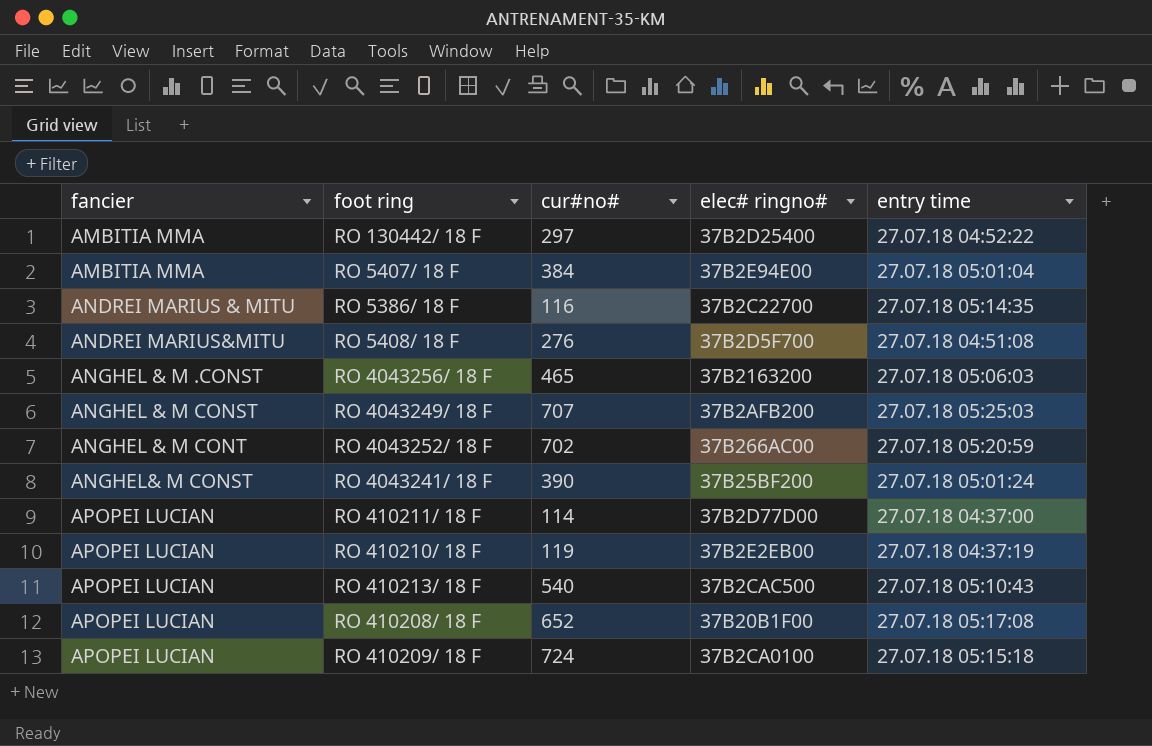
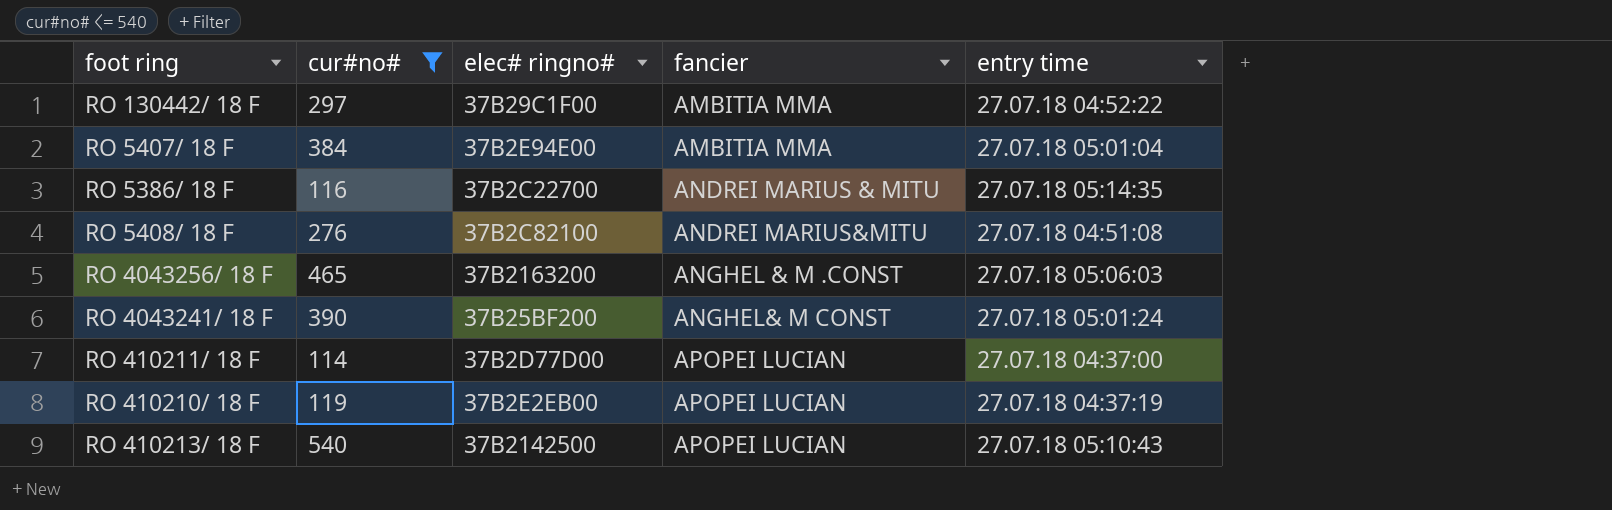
filter: none -> cur#no# <= 540
column fancier | position: 1 -> 4
RO 130442/ 18 F | elec# ringno#: 37B2D25400 -> 37B29C1F00
RO 5408/ 18 F | elec# ringno#: 37B2D5F700 -> 37B2C82100
RO 410213/ 18 F | elec# ringno#: 37B2CAC500 -> 37B2142500

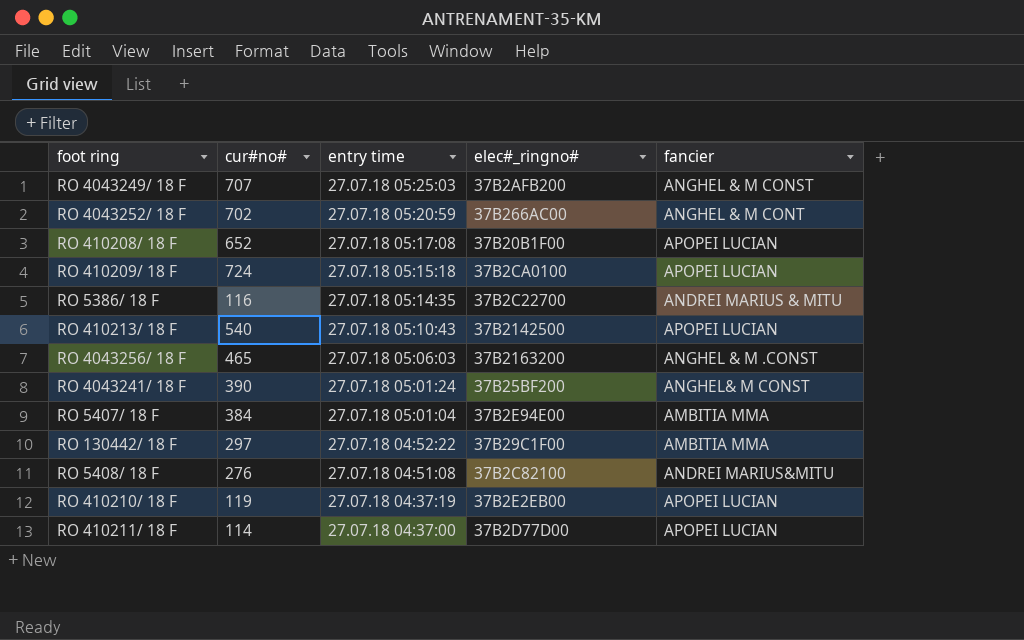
filter: cur#no# <= 540 -> none
row order: fancier ascending -> entry time descending
column entry time | position: 5 -> 3
column name: elec# ringno# -> elec#_ringno#

